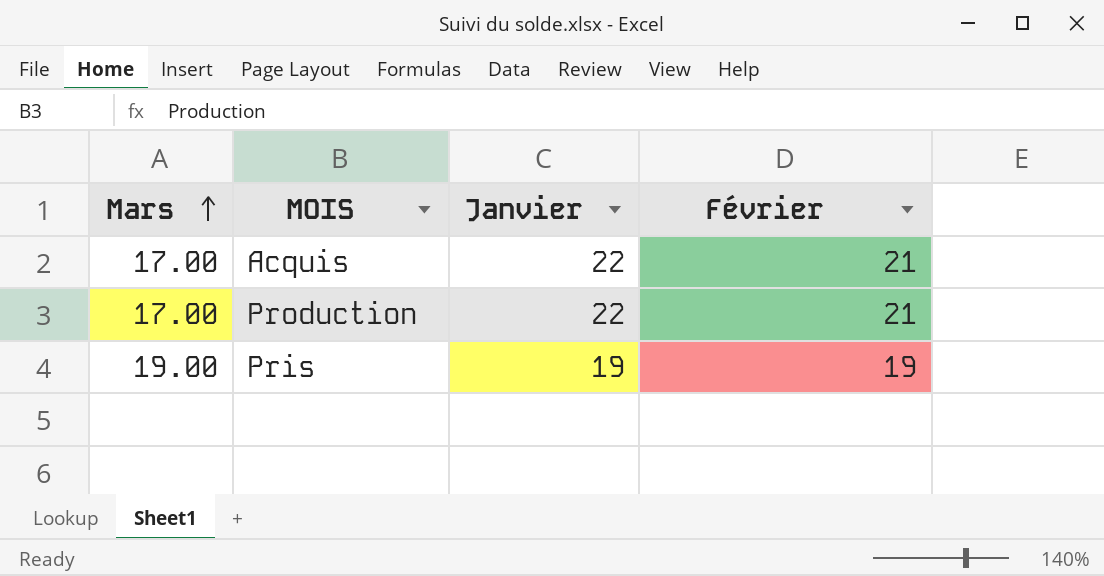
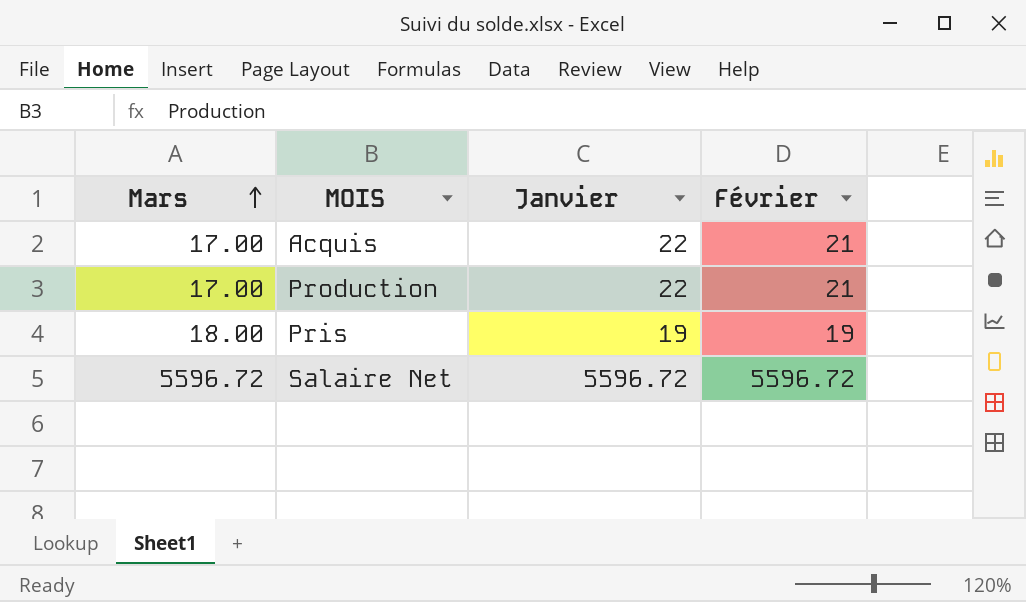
Pris | Mars: 19.00 -> 18.00
row Salaire Net: none -> 5596.72 | 5596.72 | 5596.72

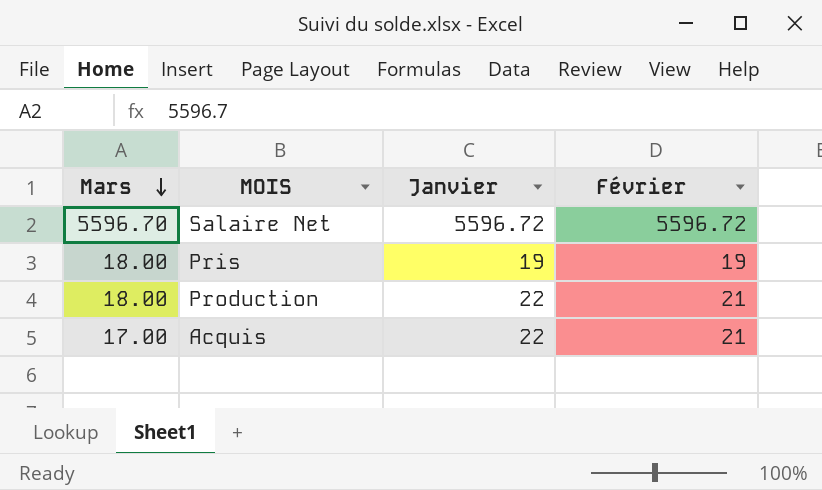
row order: Mars ascending -> Mars descending
Salaire Net | Mars: 5596.72 -> 5596.70
Production | Mars: 17.00 -> 18.00

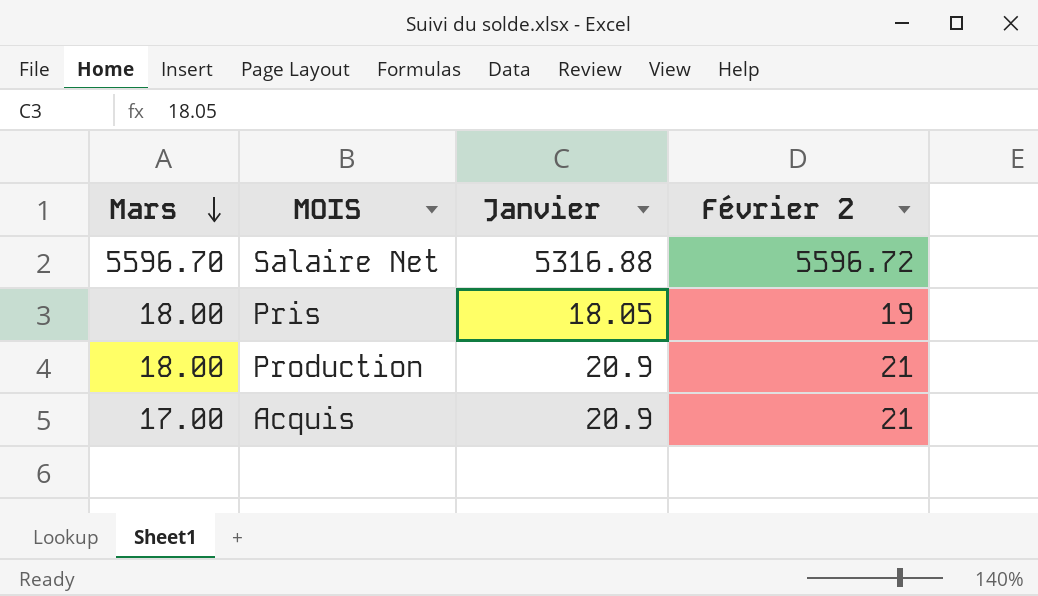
column name: Février -> Février 2
Salaire Net | Janvier: 5596.72 -> 5316.88
Pris | Janvier: 19 -> 18.05
Production | Janvier: 22 -> 20.9
Acquis | Janvier: 22 -> 20.9

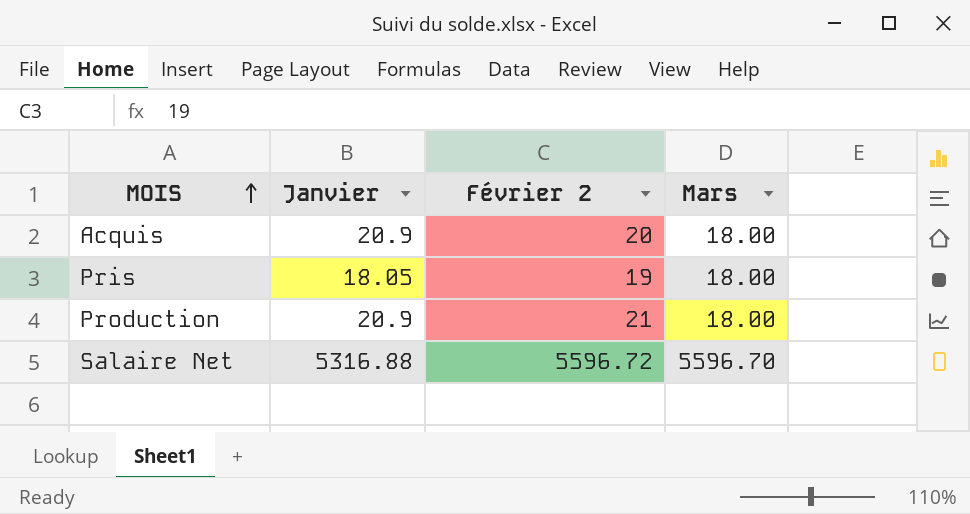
row order: Mars descending -> MOIS ascending
column Mars | position: 1 -> 4
Acquis | Février 2: 21 -> 20
Acquis | Mars: 17.00 -> 18.00

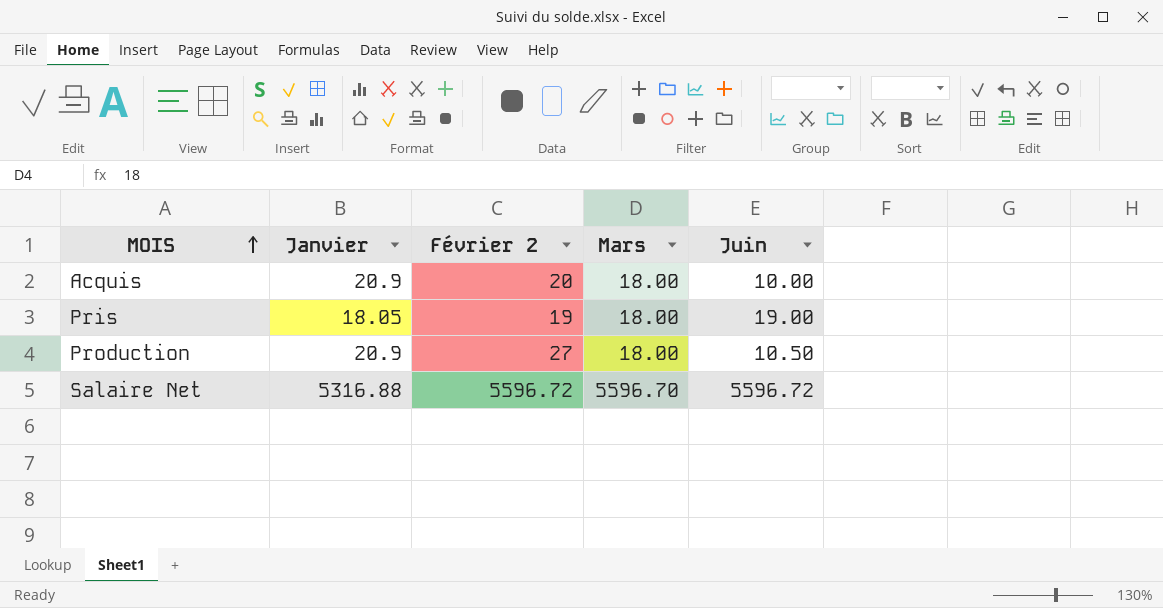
column Juin | position: none -> 5
Production | Février 2: 21 -> 27

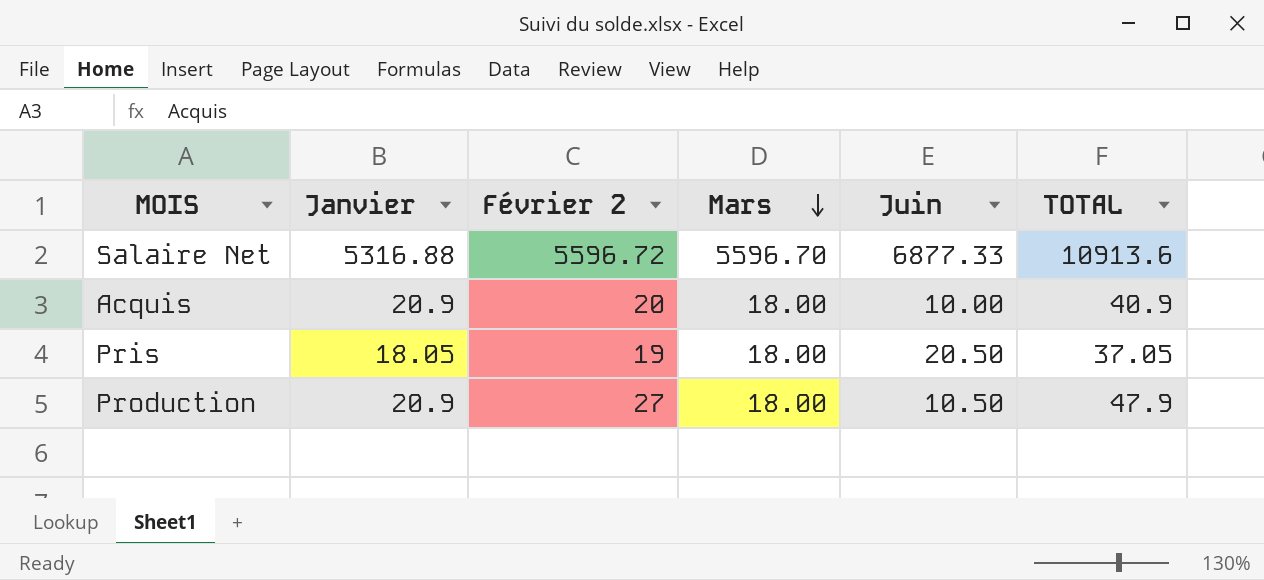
row order: MOIS ascending -> Mars descending
column TOTAL | formula: none -> [Janvier] + [Février 2]
Salaire Net | Juin: 5596.72 -> 6877.33
Pris | Juin: 19.00 -> 20.50

